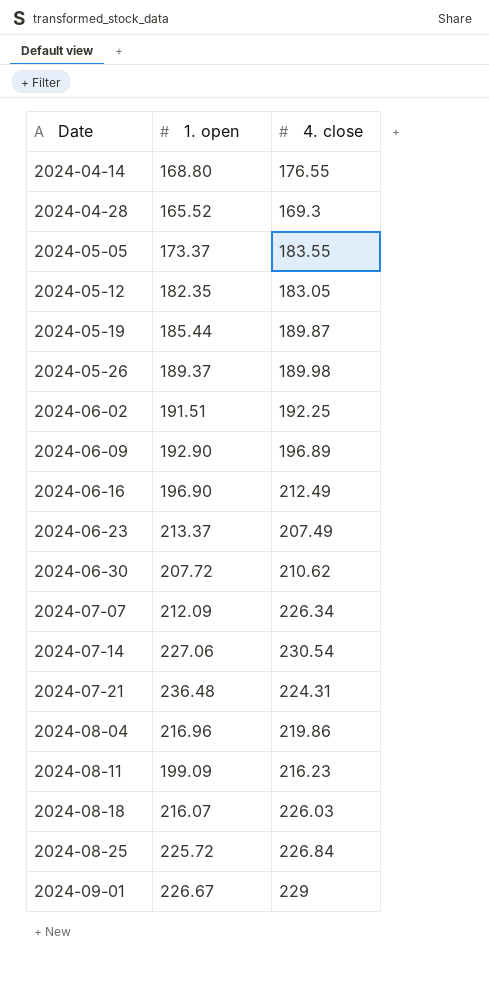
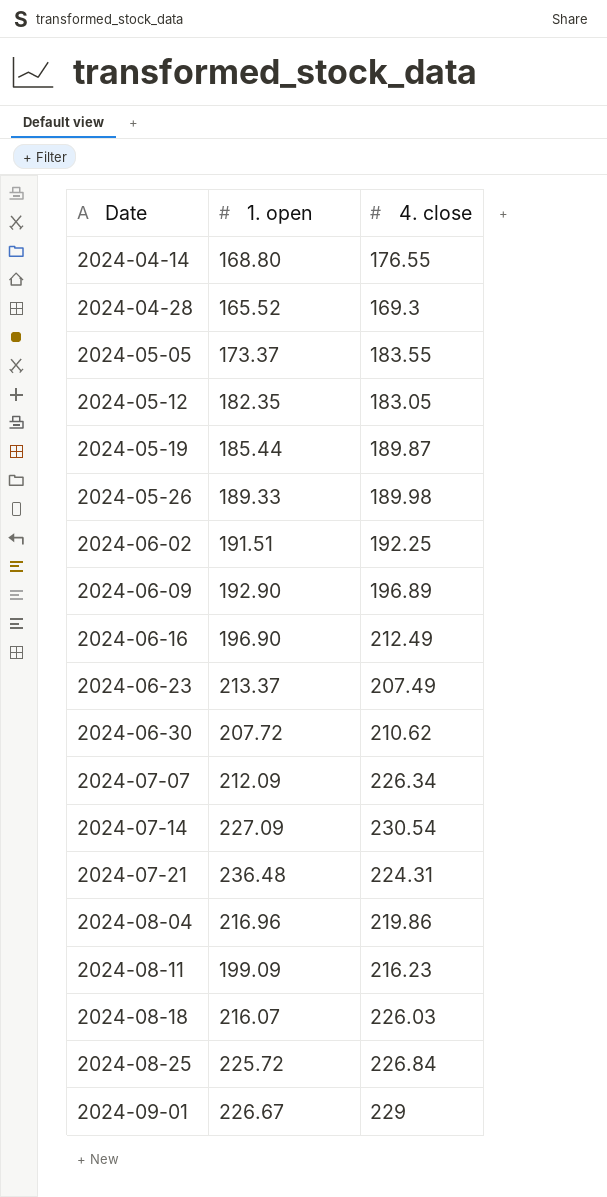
2024-05-26 | 1. open: 189.37 -> 189.33
2024-07-14 | 1. open: 227.06 -> 227.09

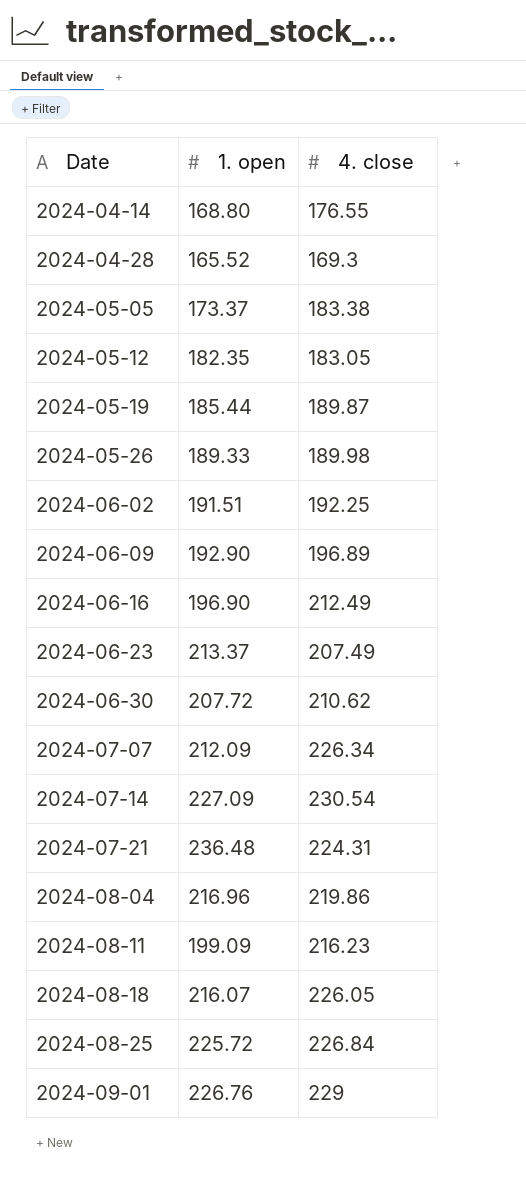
2024-05-05 | 4. close: 183.55 -> 183.38
2024-08-18 | 4. close: 226.03 -> 226.05
2024-09-01 | 1. open: 226.67 -> 226.76

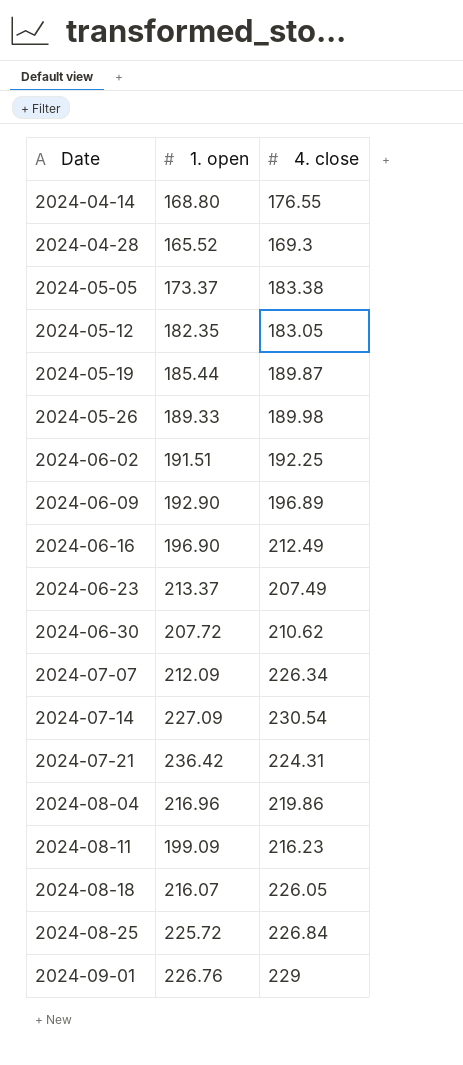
2024-07-21 | 1. open: 236.48 -> 236.42

